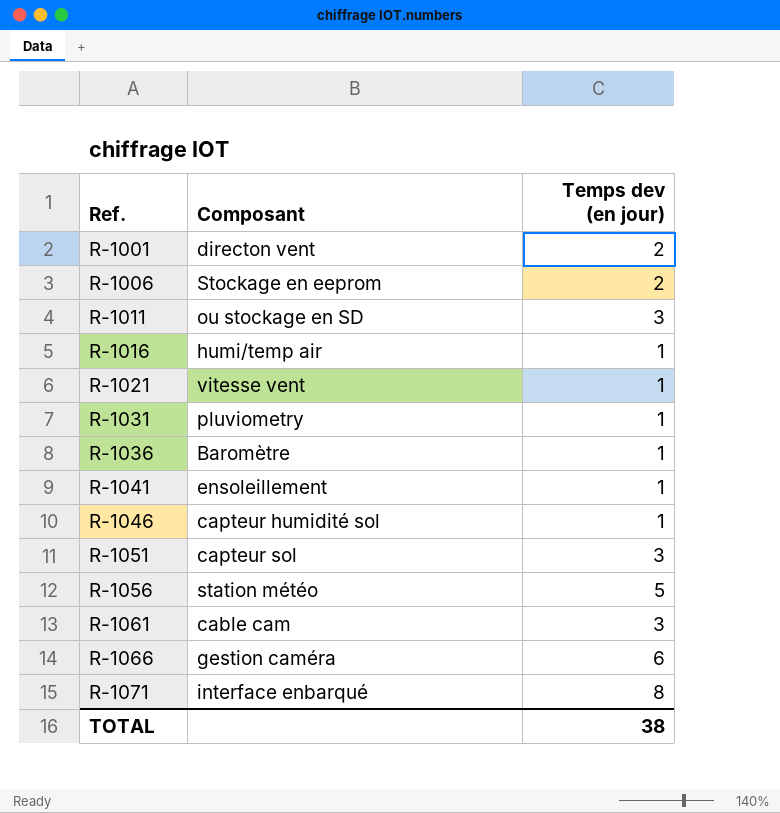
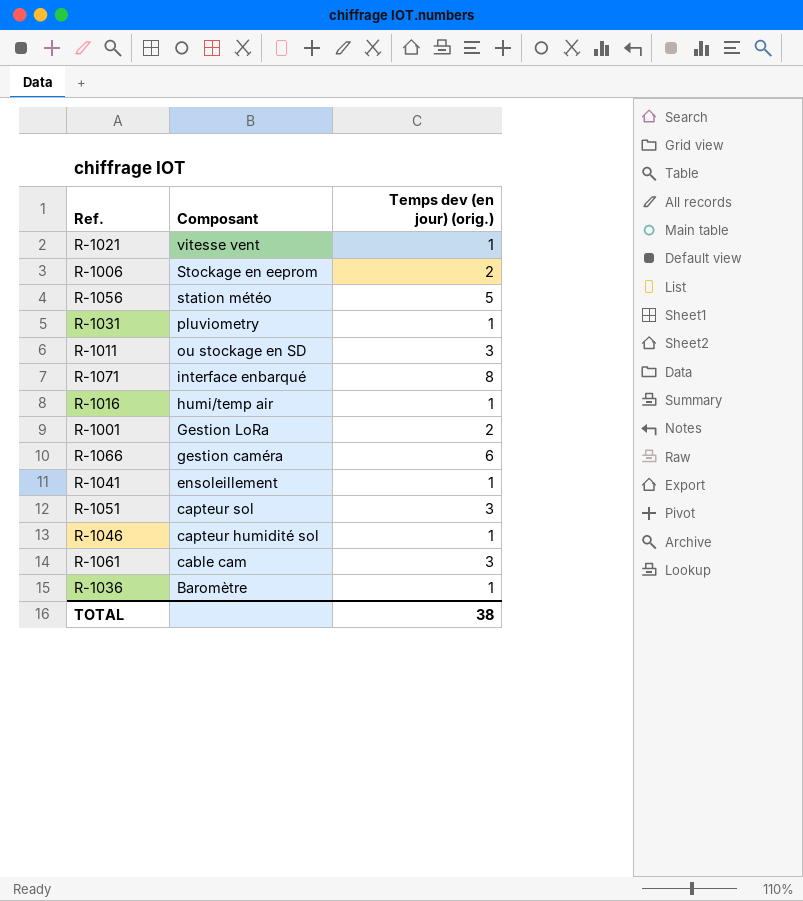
row order: Ref. ascending -> Composant descending
column name: Temps dev (en jour) -> Temps dev (en jour) (orig.)
R-1001 | Composant: directon vent -> Gestion LoRa

